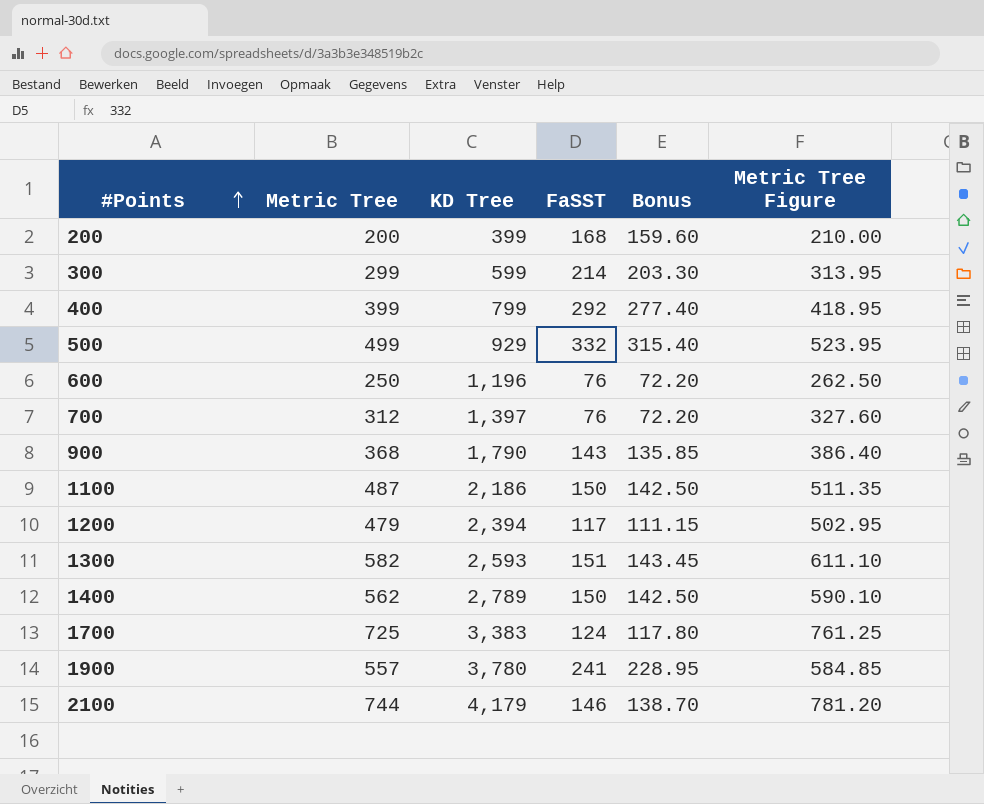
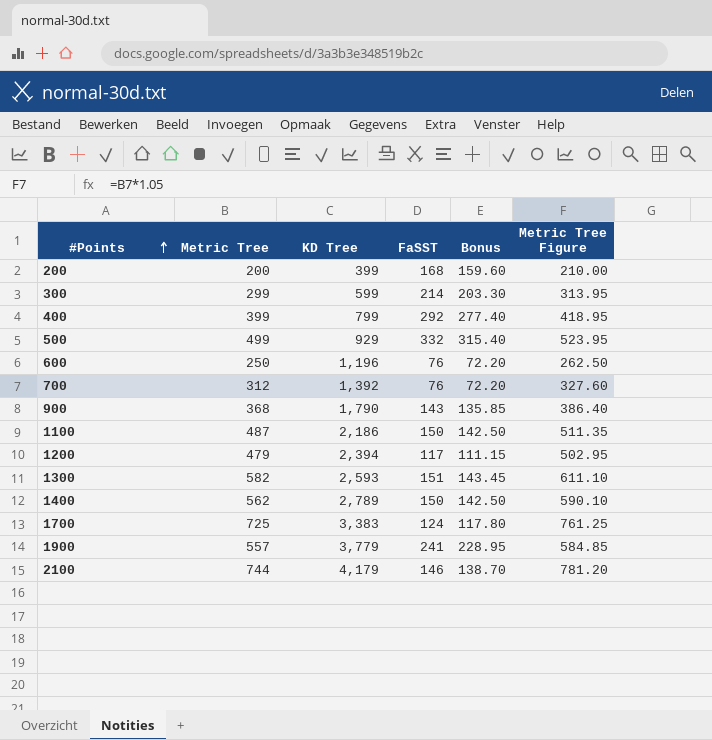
700 | KD Tree: 1,397 -> 1,392
1900 | KD Tree: 3,780 -> 3,779

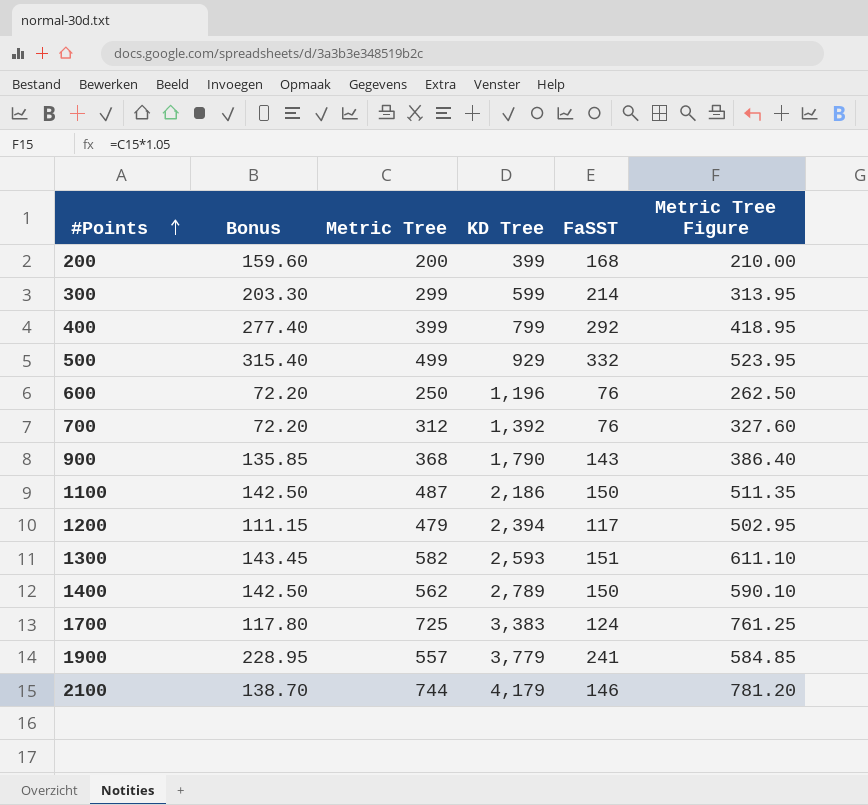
column Bonus | position: 5 -> 2

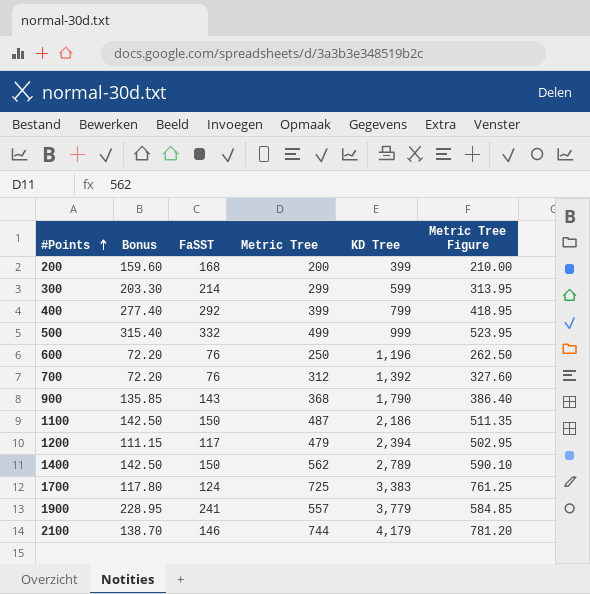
column FaSST | position: 5 -> 3
row 1300: 143.45 | 582 | 2,593 | 151 | 611.10 -> none
500 | KD Tree: 929 -> 999

